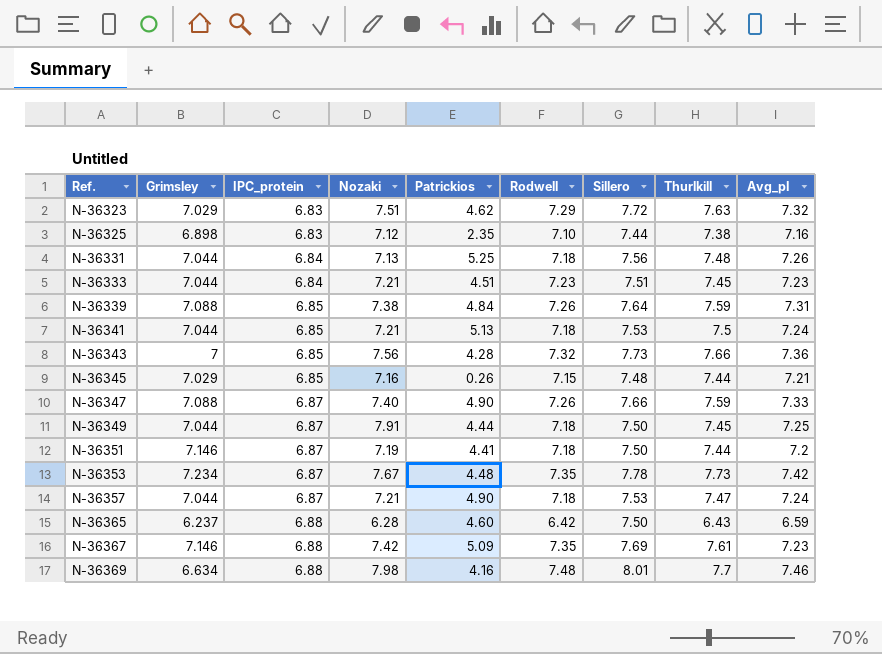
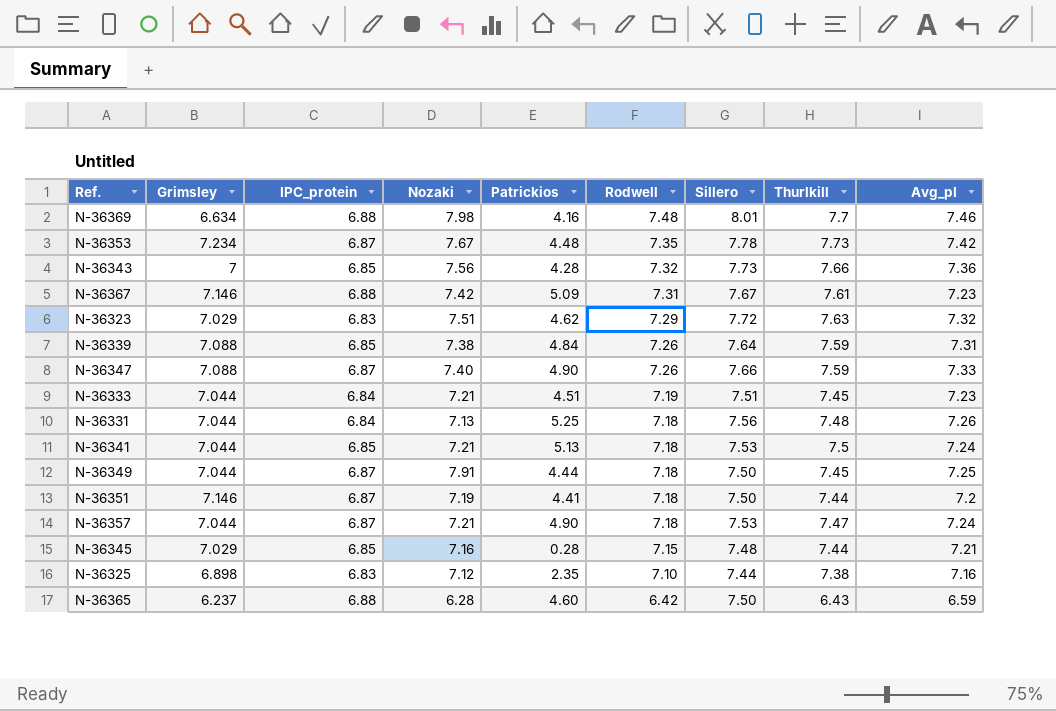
row order: Ref. ascending -> Rodwell descending
N-36367 | Rodwell: 7.35 -> 7.31
N-36367 | Sillero: 7.69 -> 7.67
N-36333 | Rodwell: 7.23 -> 7.19
N-36345 | Patrickios: 0.26 -> 0.28

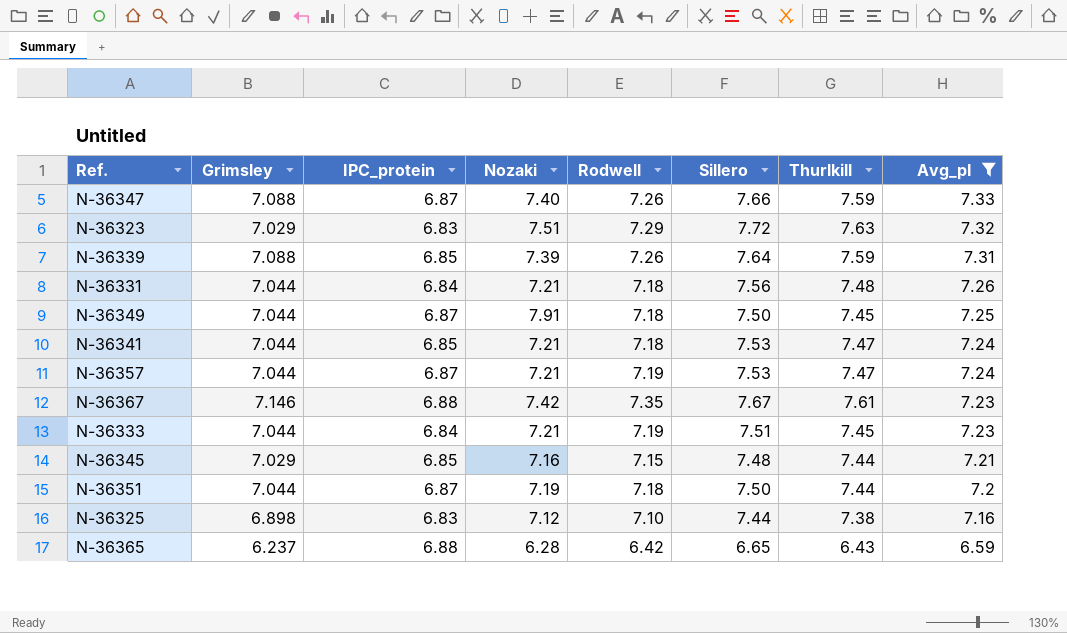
filter: none -> Avg_pI <= 7.33
row order: Rodwell descending -> Avg_pI descending
column Patrickios | position: 5 -> none
N-36339 | Nozaki: 7.38 -> 7.39
N-36331 | Nozaki: 7.13 -> 7.21
N-36341 | Thurlkill: 7.5 -> 7.47
N-36357 | Rodwell: 7.18 -> 7.19
N-36367 | Rodwell: 7.31 -> 7.35
N-36351 | Grimsley: 7.146 -> 7.044
N-36365 | Sillero: 7.50 -> 6.65

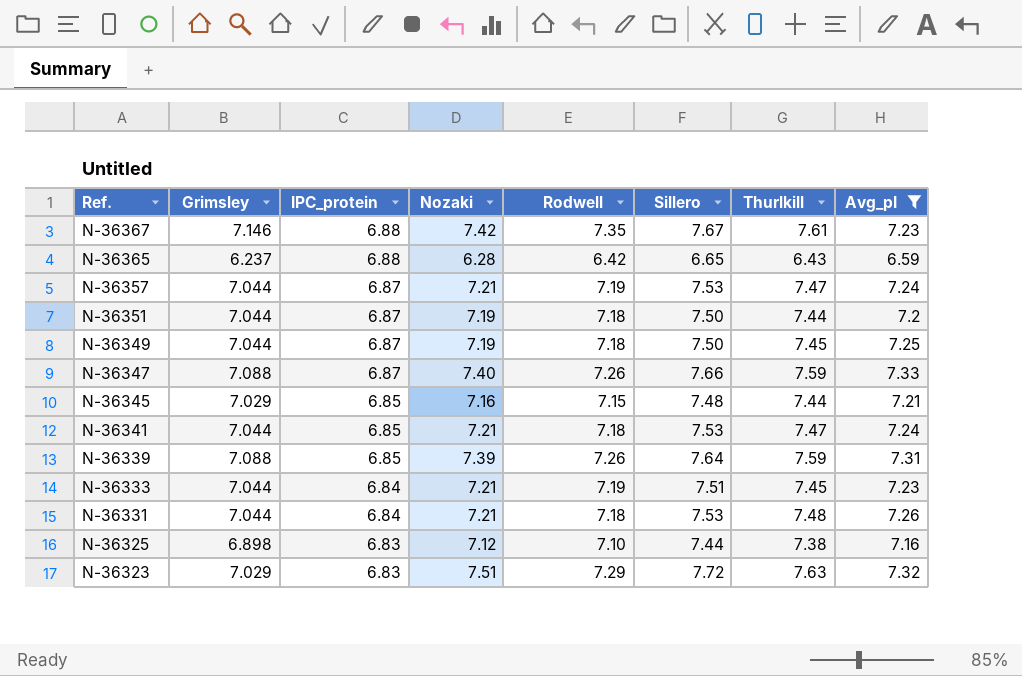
row order: Avg_pI descending -> Ref. descending
N-36349 | Nozaki: 7.91 -> 7.19
N-36331 | Sillero: 7.56 -> 7.53

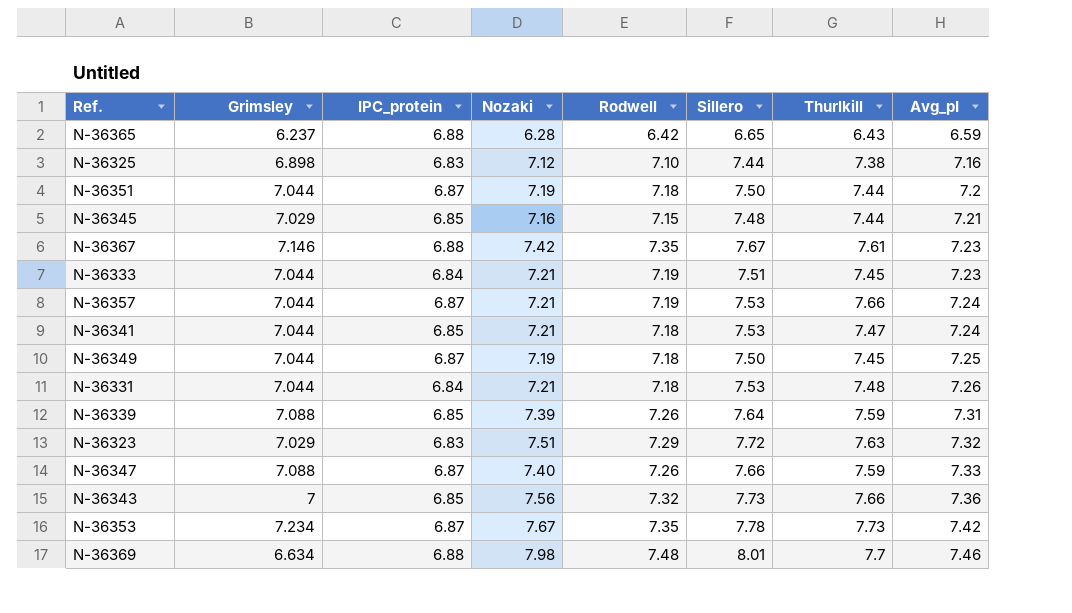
filter: Avg_pI <= 7.33 -> none
row order: Ref. descending -> Avg_pI ascending
N-36357 | Thurlkill: 7.47 -> 7.66

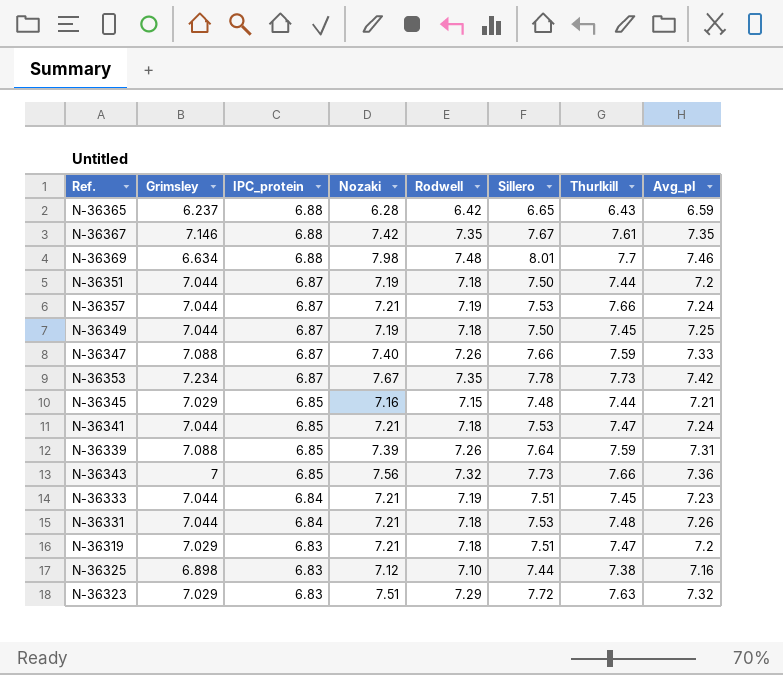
row order: Avg_pI ascending -> IPC_protein descending
N-36367 | Avg_pI: 7.23 -> 7.35
row N-36319: none -> 7.029 | 6.83 | 7.21 | 7.18 | 7.51 | 7.47 | 7.2

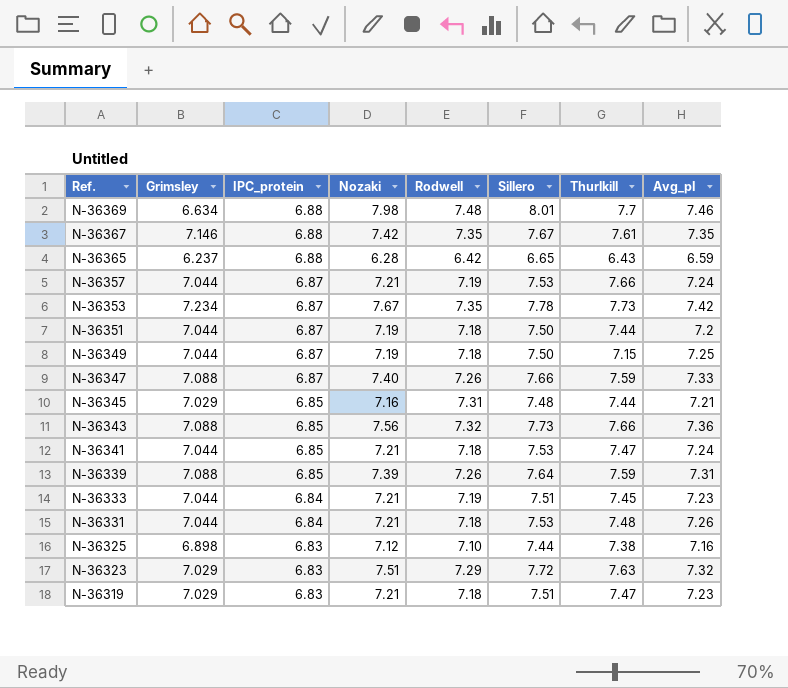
row order: IPC_protein descending -> Ref. descending
N-36349 | Thurlkill: 7.45 -> 7.15
N-36345 | Rodwell: 7.15 -> 7.31
N-36343 | Grimsley: 7 -> 7.088
N-36319 | Avg_pI: 7.2 -> 7.23

